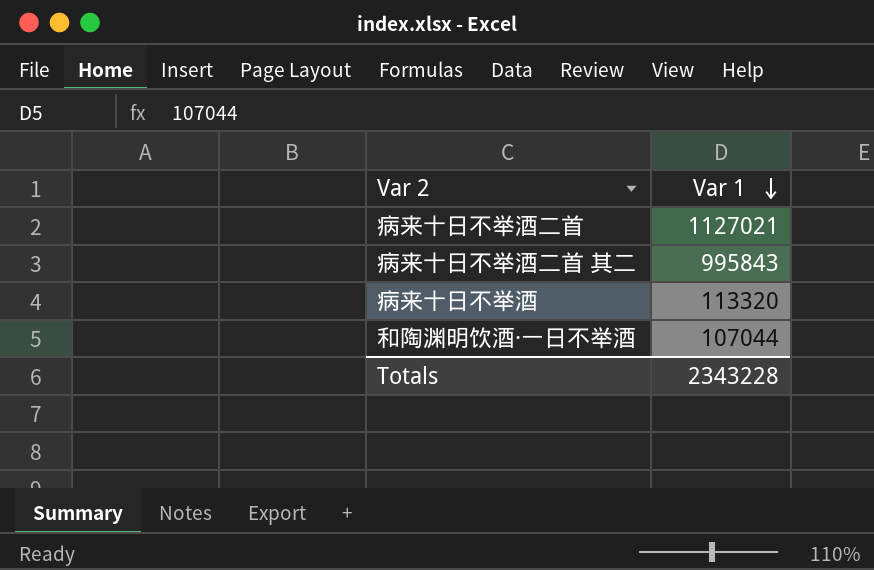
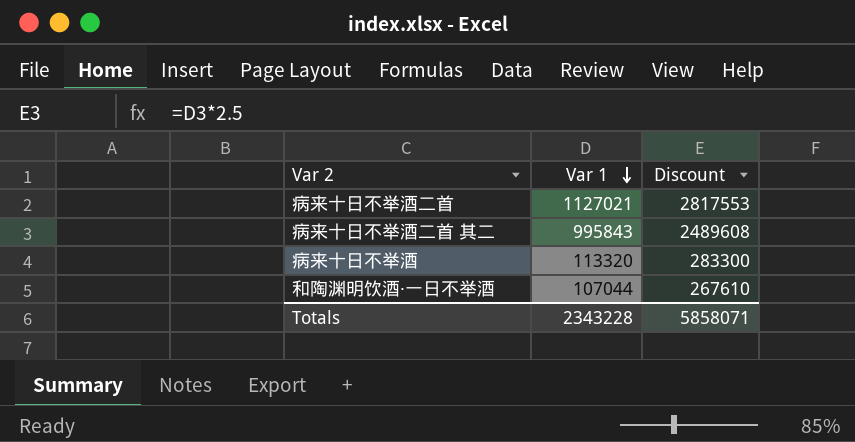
column Discount | formula: none -> [Var 1] * 2.5

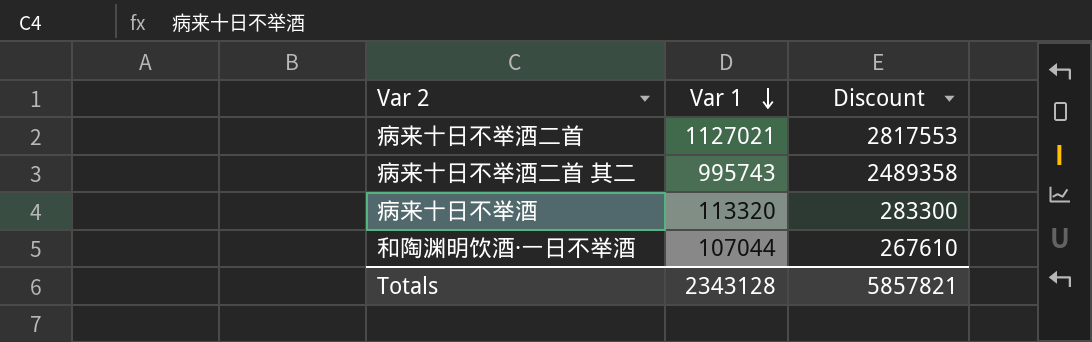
病来十日不举酒二首 其二 | Var 1: 995843 -> 995743
病来十日不举酒二首 其二 | Discount: 2489608 -> 2489358
Totals | Var 1: 2343228 -> 2343128
Totals | Discount: 5858071 -> 5857821

